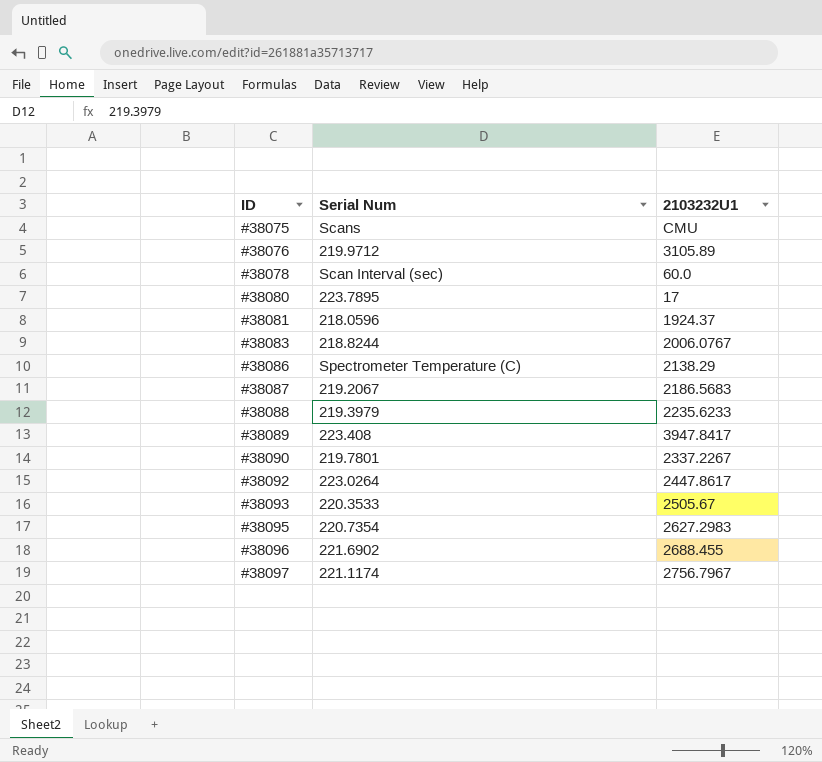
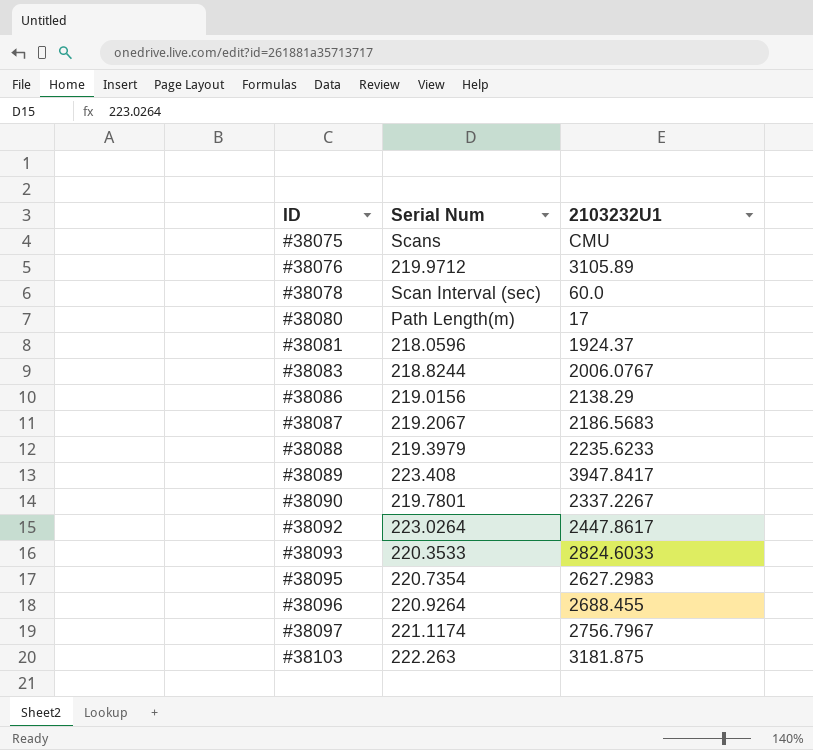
#38080 | Serial Num: 223.7895 -> Path Length(m)
#38086 | Serial Num: Spectrometer Temperature (C) -> 219.0156
#38093 | 2103232U1: 2505.67 -> 2824.6033
#38096 | Serial Num: 221.6902 -> 220.9264
row #38103: none -> 222.263 | 3181.875

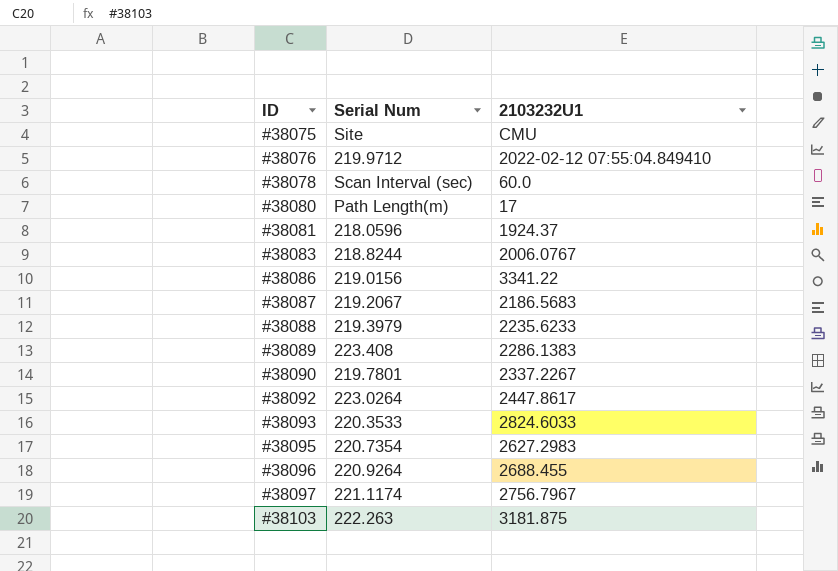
#38075 | Serial Num: Scans -> Site
#38076 | 2103232U1: 3105.89 -> 2022-02-12 07:55:04.849410
#38086 | 2103232U1: 2138.29 -> 3341.22
#38089 | 2103232U1: 3947.8417 -> 2286.1383

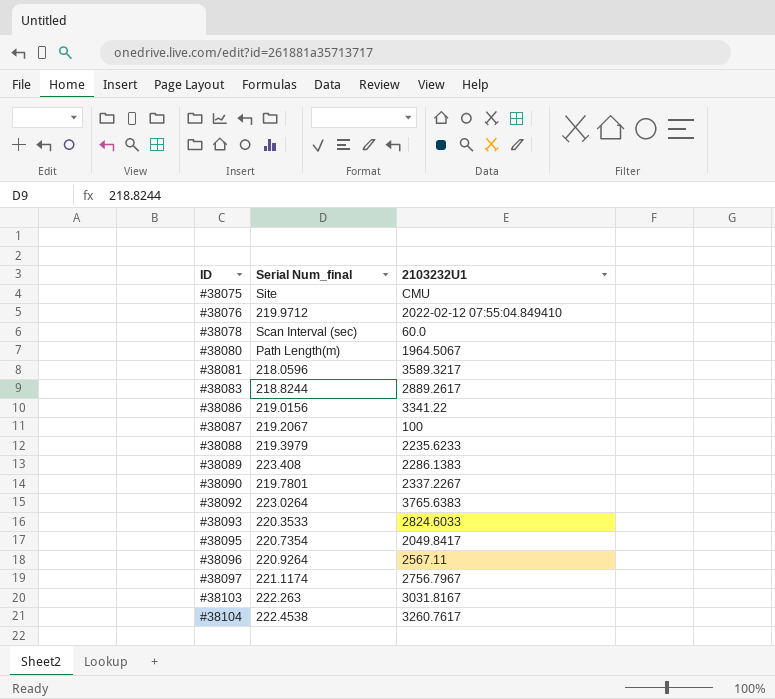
column name: Serial Num -> Serial Num_final
#38080 | 2103232U1: 17 -> 1964.5067
#38081 | 2103232U1: 1924.37 -> 3589.3217
#38083 | 2103232U1: 2006.0767 -> 2889.2617
#38087 | 2103232U1: 2186.5683 -> 100
#38092 | 2103232U1: 2447.8617 -> 3765.6383
#38095 | 2103232U1: 2627.2983 -> 2049.8417
#38096 | 2103232U1: 2688.455 -> 2567.11
#38103 | 2103232U1: 3181.875 -> 3031.8167
row #38104: none -> 222.4538 | 3260.7617

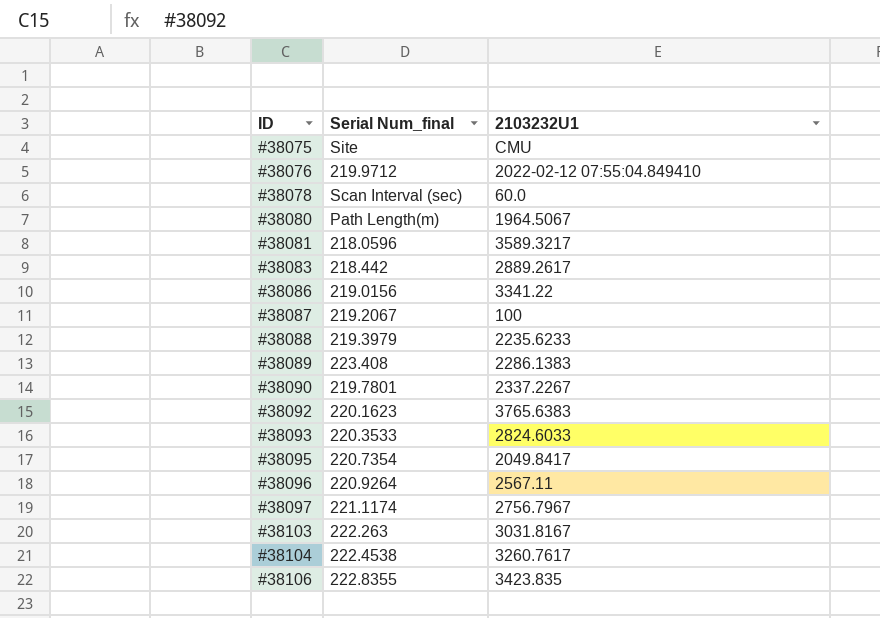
#38083 | Serial Num_final: 218.8244 -> 218.442
#38092 | Serial Num_final: 223.0264 -> 220.1623
row #38106: none -> 222.8355 | 3423.835

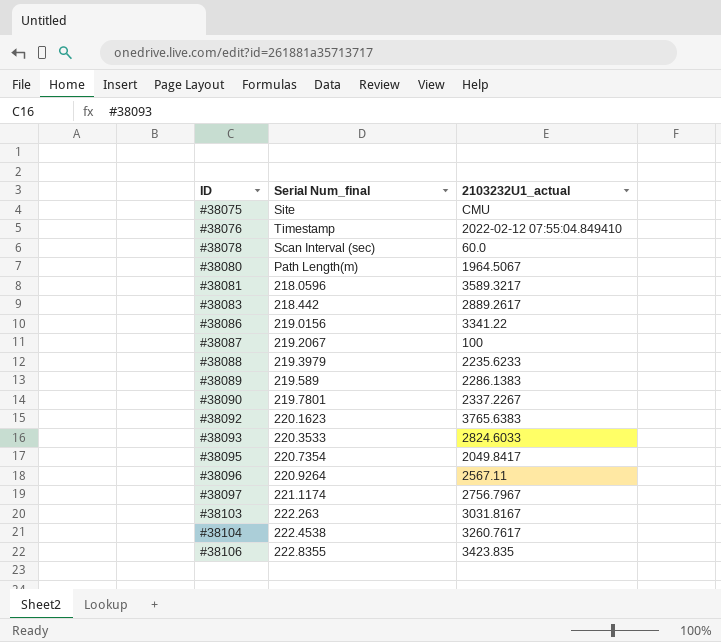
column name: 2103232U1 -> 2103232U1_actual
#38076 | Serial Num_final: 219.9712 -> Timestamp
#38089 | Serial Num_final: 223.408 -> 219.589

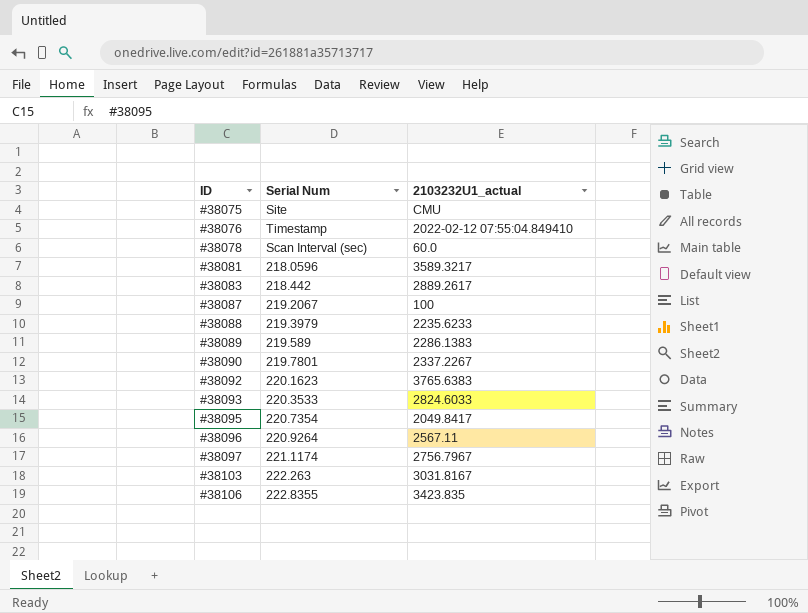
column name: Serial Num_final -> Serial Num
row #38080: Path Length(m) | 1964.5067 -> none
row #38086: 219.0156 | 3341.22 -> none
row #38104: 222.4538 | 3260.7617 -> none

